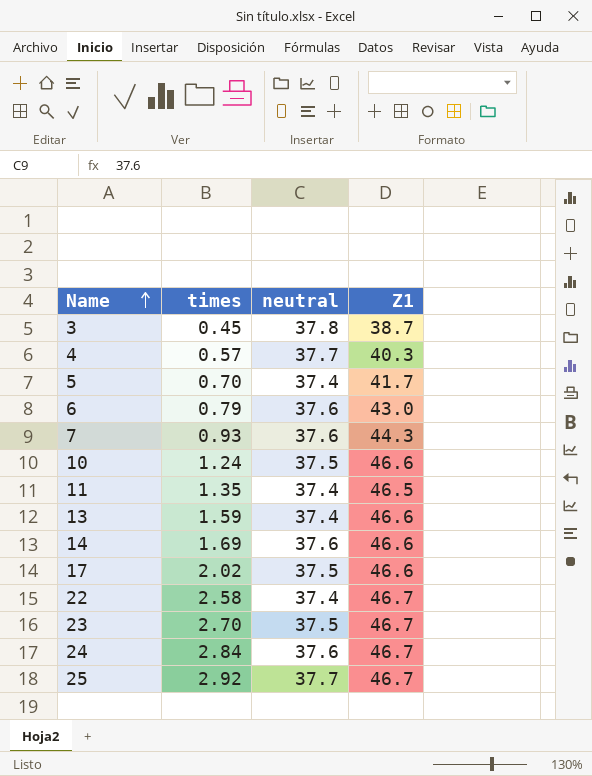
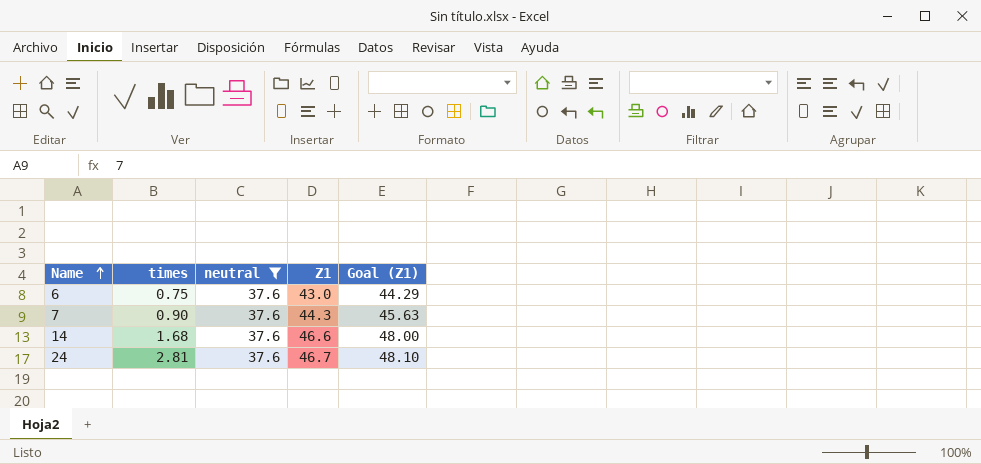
filter: none -> neutral = 37.6
column Goal (Z1) | formula: none -> [Z1] * 1.03
6 | times: 0.79 -> 0.75
7 | times: 0.93 -> 0.90
14 | times: 1.69 -> 1.68
24 | times: 2.84 -> 2.81

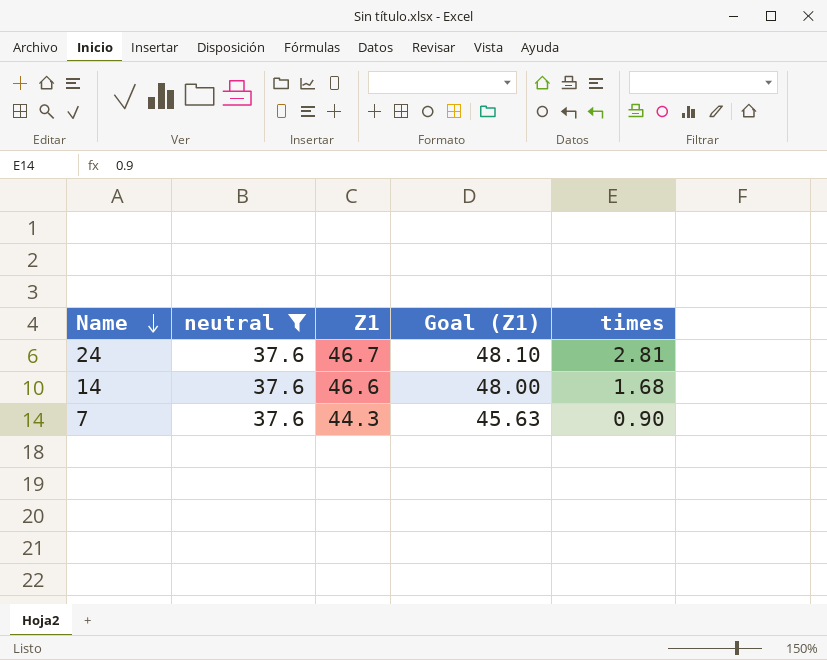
row order: Name ascending -> Name descending
column times | position: 2 -> 5
row 6: 0.75 | 37.6 | 43.0 | 44.29 -> none

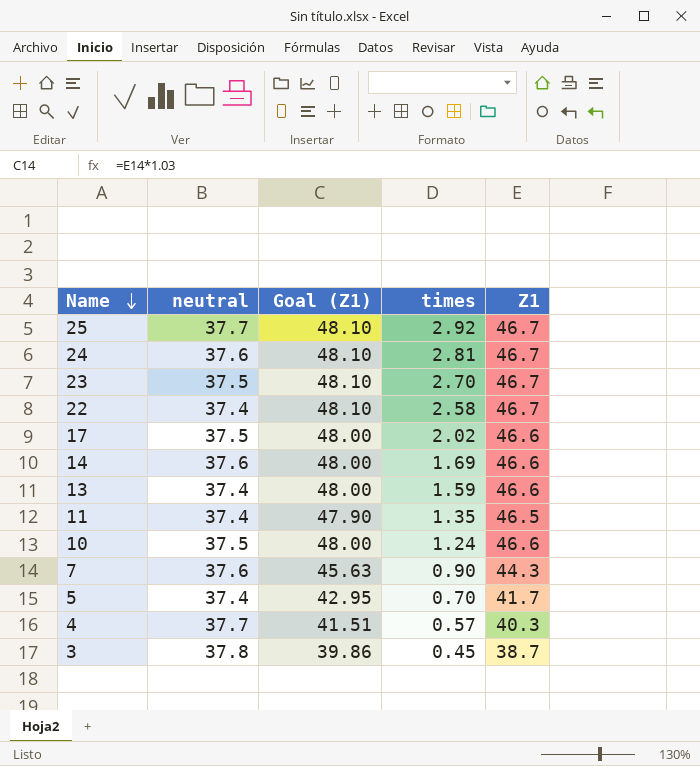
filter: neutral = 37.6 -> none
column Z1 | position: 3 -> 5
14 | times: 1.68 -> 1.69

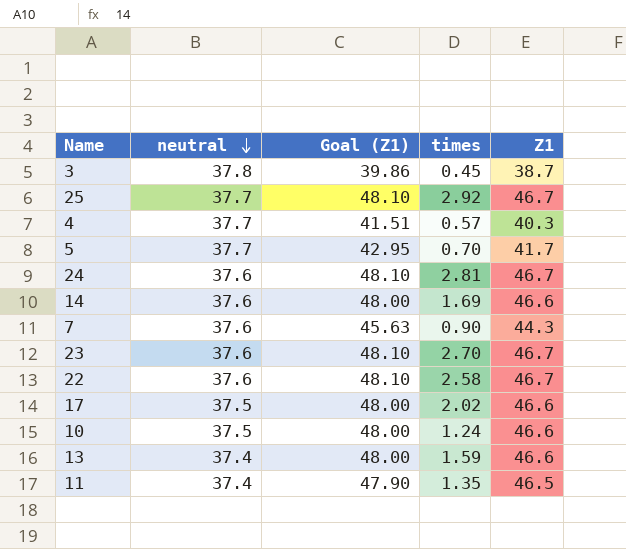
row order: Name descending -> neutral descending
5 | neutral: 37.4 -> 37.7
23 | neutral: 37.5 -> 37.6
22 | neutral: 37.4 -> 37.6

